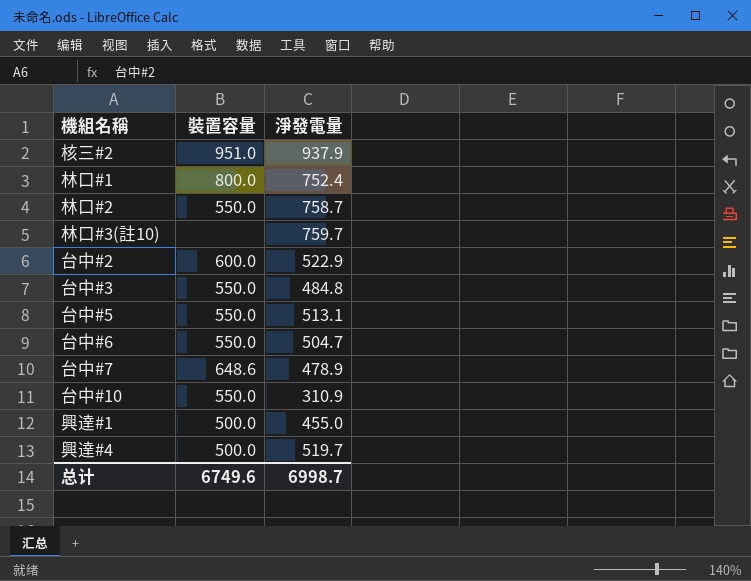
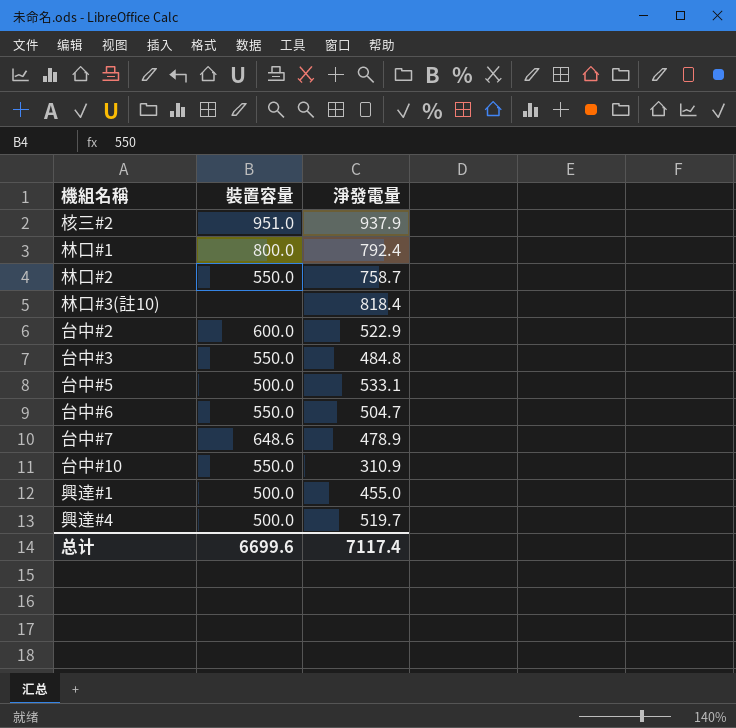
林口#1 | 淨發電量: 752.4 -> 792.4
林口#3(註10) | 淨發電量: 759.7 -> 818.4
台中#5 | 裝置容量: 550.0 -> 500.0
台中#5 | 淨發電量: 513.1 -> 533.1
总计 | 裝置容量: 6749.6 -> 6699.6
总计 | 淨發電量: 6998.7 -> 7117.4

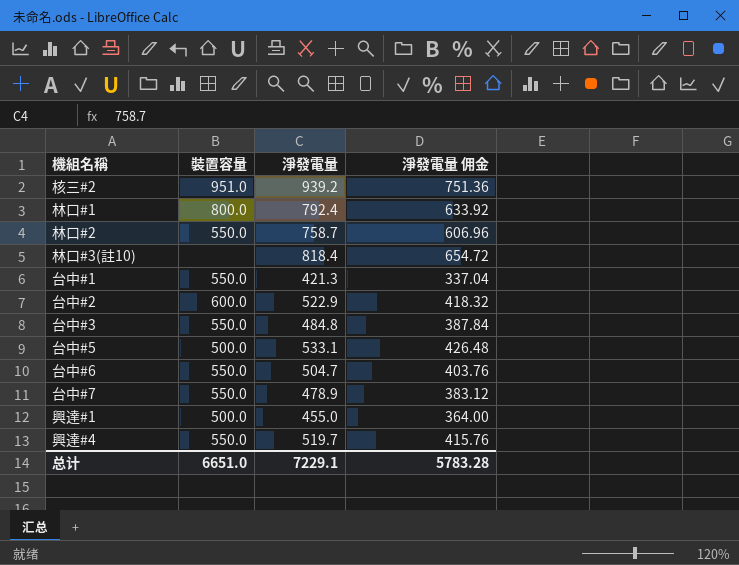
column 淨發電量 佣金 | formula: none -> [淨發電量] * 0.8
row 台中#10: 550.0 | 310.9 -> none
核三#2 | 淨發電量: 937.9 -> 939.2
row 台中#1: none -> 550.0 | 421.3 | 337.04
台中#7 | 裝置容量: 648.6 -> 550.0
興達#4 | 裝置容量: 500.0 -> 550.0
总计 | 裝置容量: 6699.6 -> 6651.0
总计 | 淨發電量: 7117.4 -> 7229.1

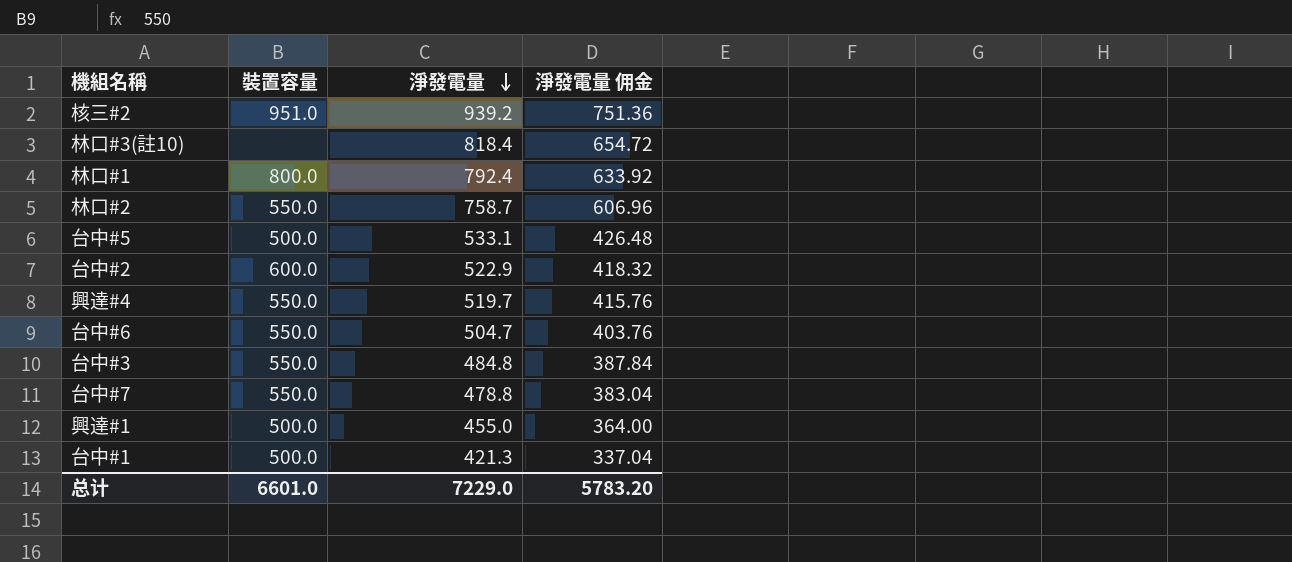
row order: none -> 淨發電量 descending
台中#7 | 淨發電量: 478.9 -> 478.8
台中#7 | 淨發電量 佣金: 383.12 -> 383.04
台中#1 | 裝置容量: 550.0 -> 500.0
总计 | 裝置容量: 6651.0 -> 6601.0
总计 | 淨發電量: 7229.1 -> 7229.0
总计 | 淨發電量 佣金: 5783.28 -> 5783.20

